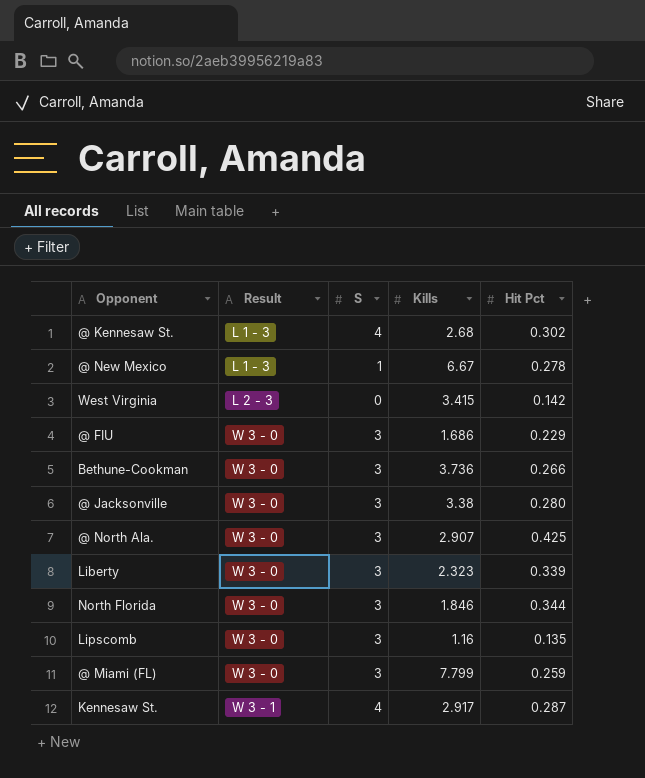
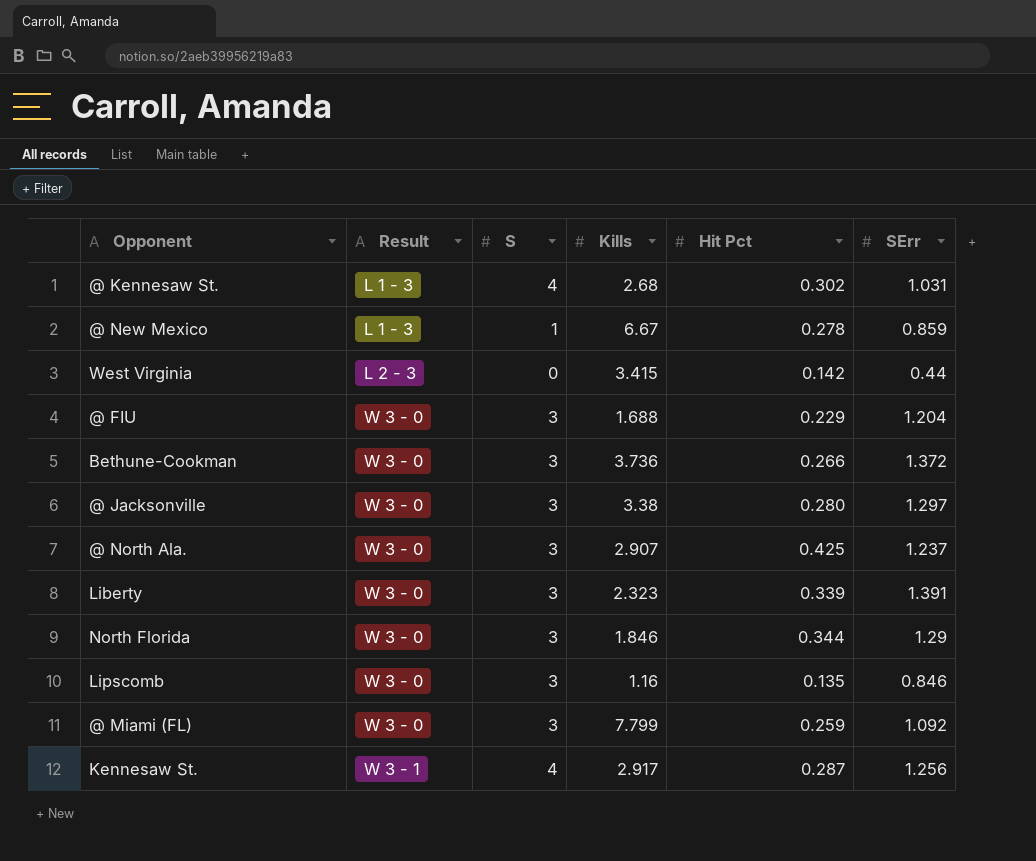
column SErr | position: none -> 6
@ FIU | Kills: 1.686 -> 1.688

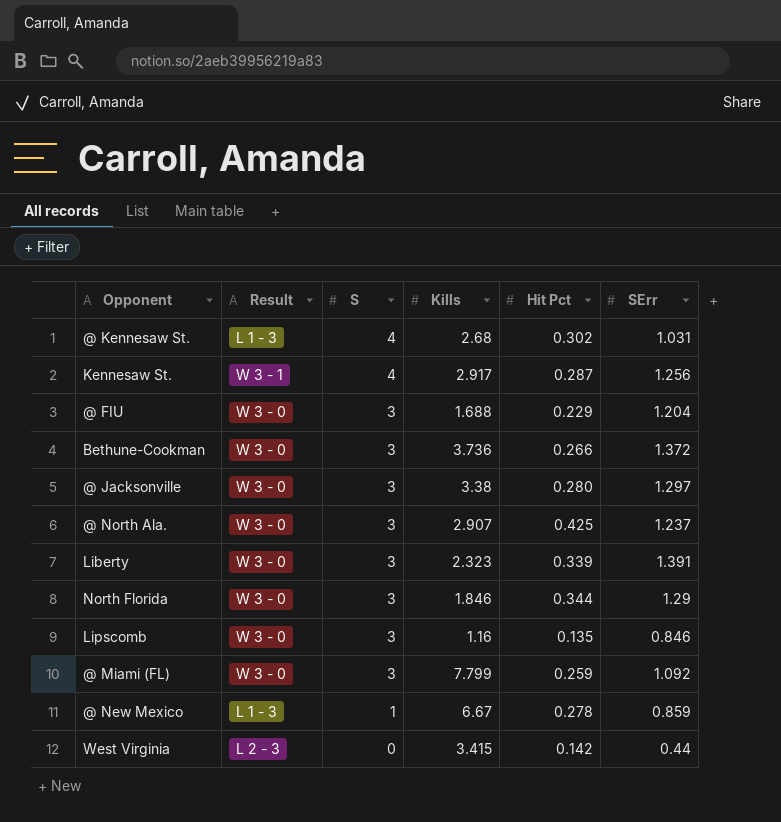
row order: Result ascending -> S descending

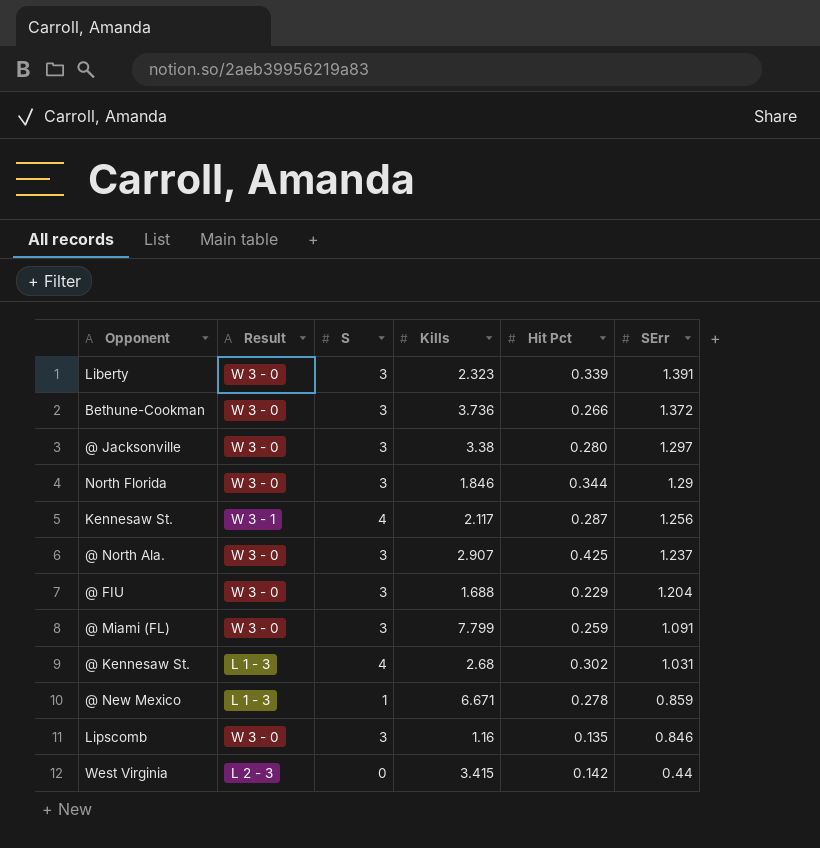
row order: S descending -> SErr descending
Kennesaw St. | Kills: 2.917 -> 2.117
@ Miami (FL) | SErr: 1.092 -> 1.091
@ New Mexico | Kills: 6.67 -> 6.671

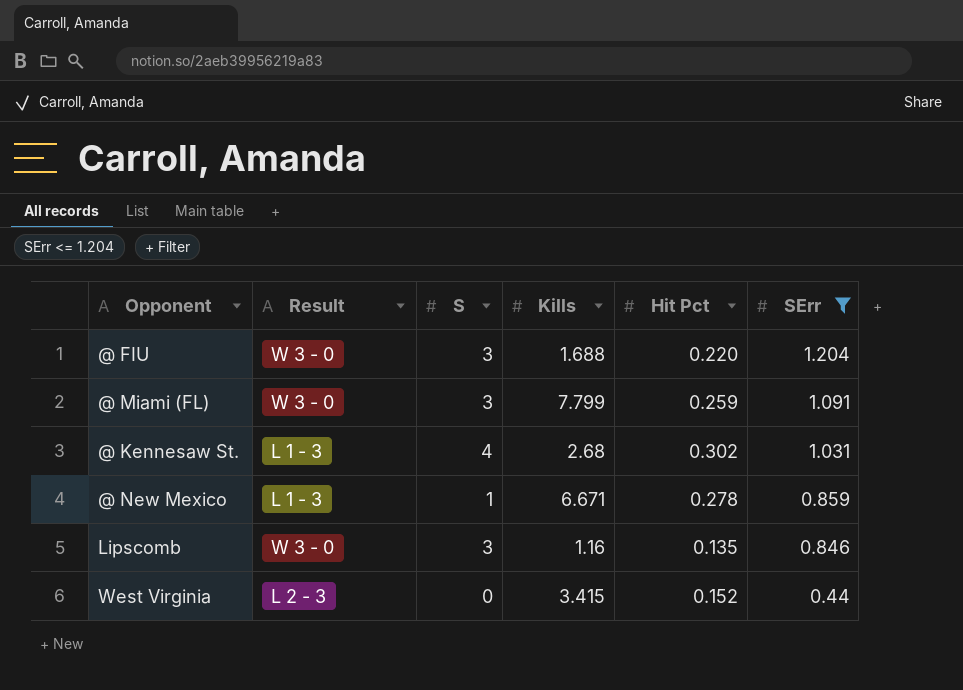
filter: none -> SErr <= 1.204
@ FIU | Hit Pct: 0.229 -> 0.220
West Virginia | Hit Pct: 0.142 -> 0.152

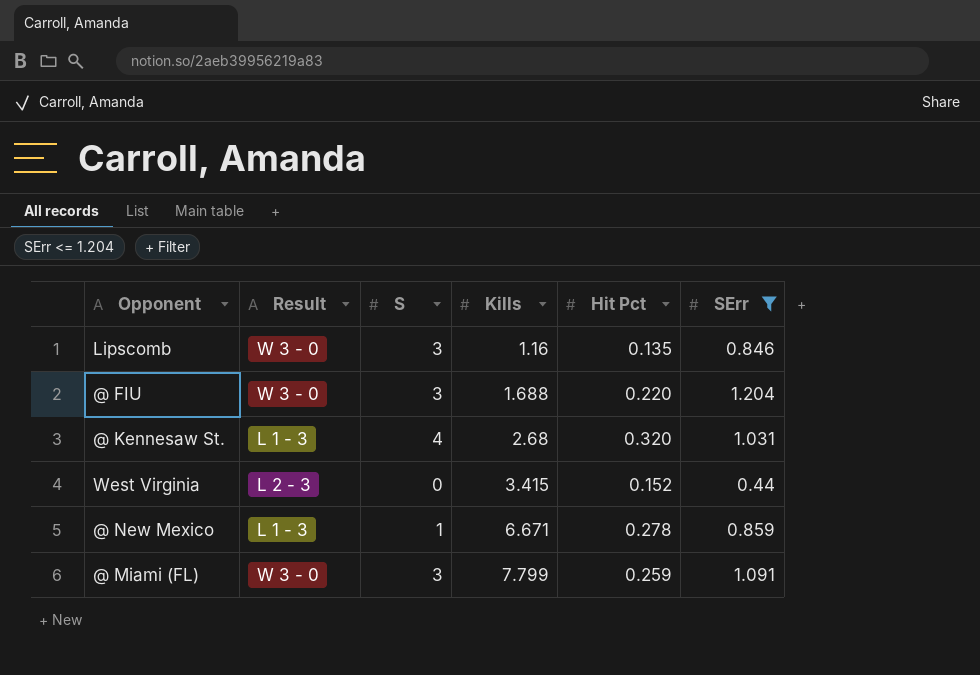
row order: SErr descending -> Kills ascending
@ Kennesaw St. | Hit Pct: 0.302 -> 0.320

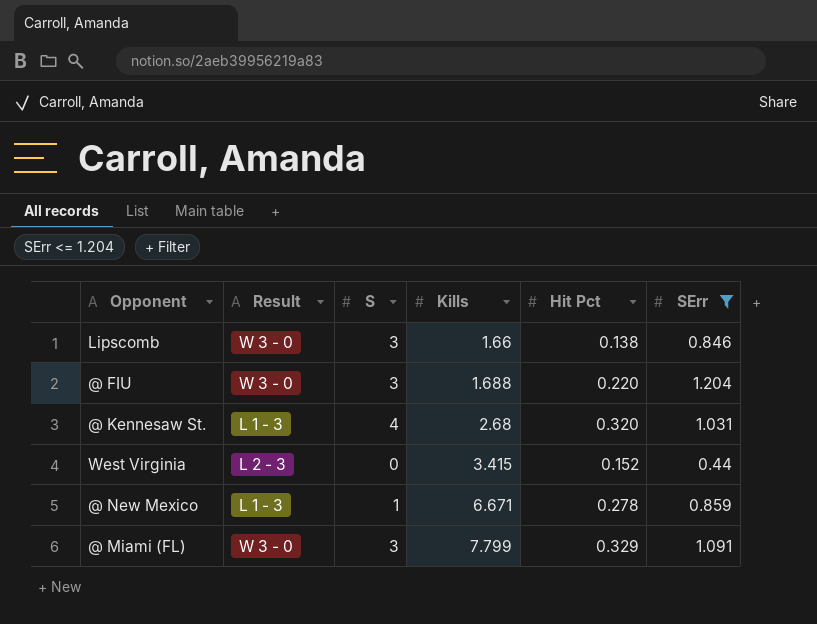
Lipscomb | Kills: 1.16 -> 1.66
Lipscomb | Hit Pct: 0.135 -> 0.138
@ Miami (FL) | Hit Pct: 0.259 -> 0.329

